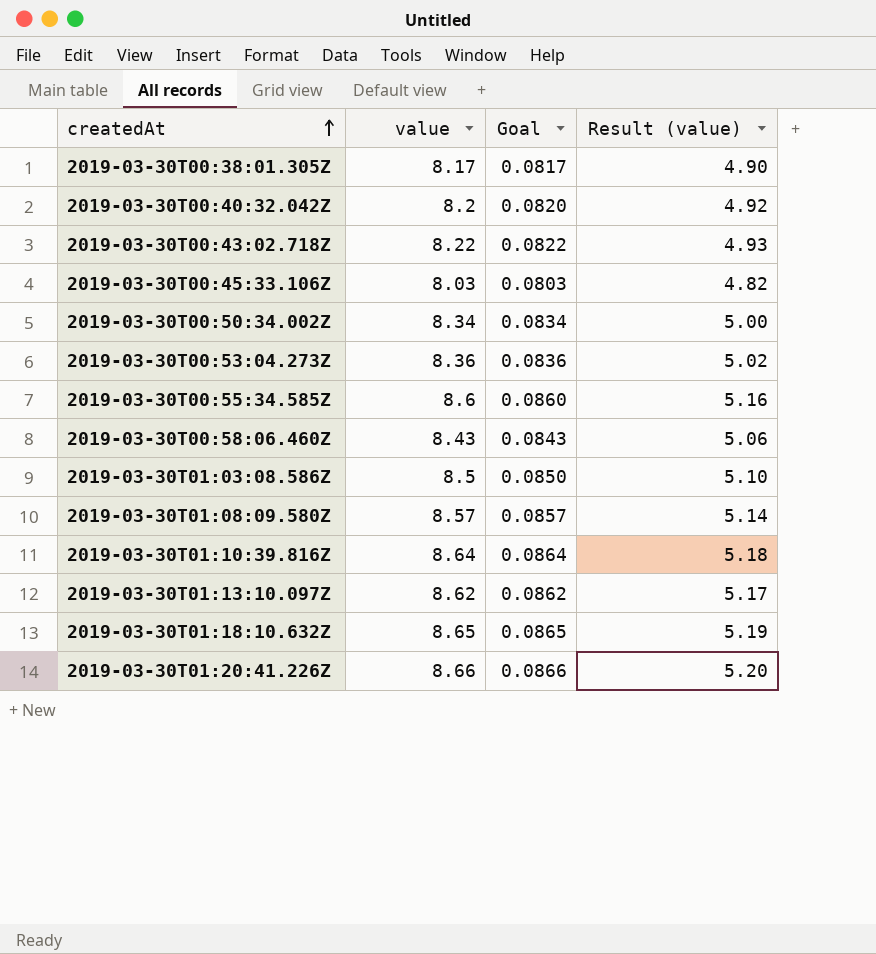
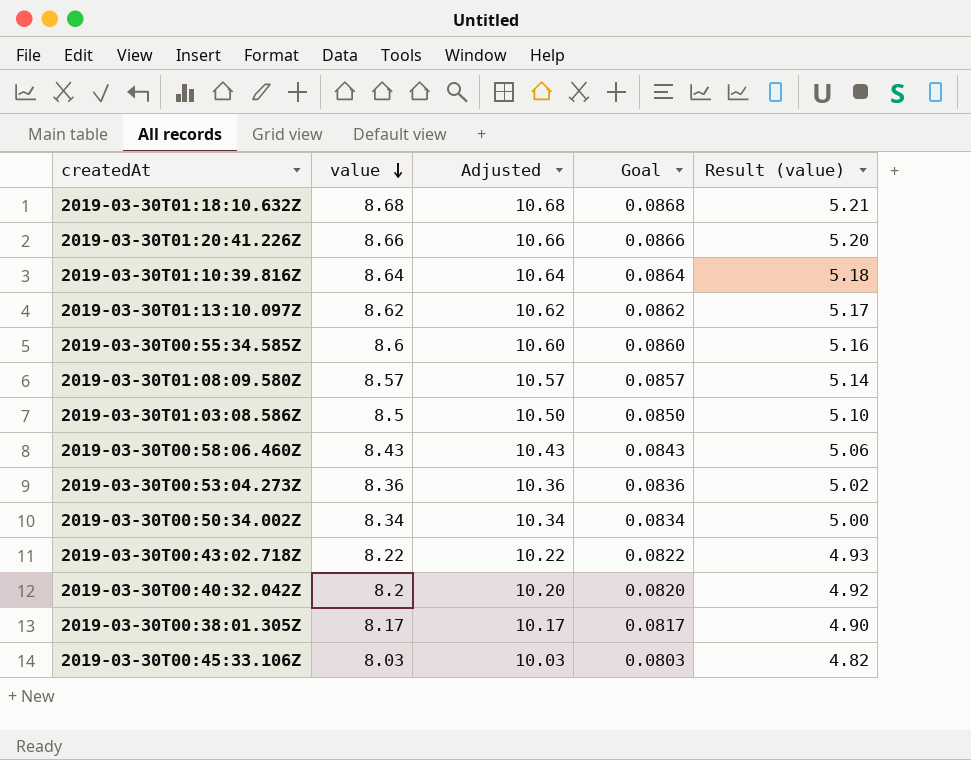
row order: createdAt ascending -> value descending
column Adjusted | formula: none -> [value] + 2
2019-03-30T01:18:10.632Z | value: 8.65 -> 8.68
2019-03-30T01:18:10.632Z | Goal: 0.0865 -> 0.0868
2019-03-30T01:18:10.632Z | Result (value): 5.19 -> 5.21

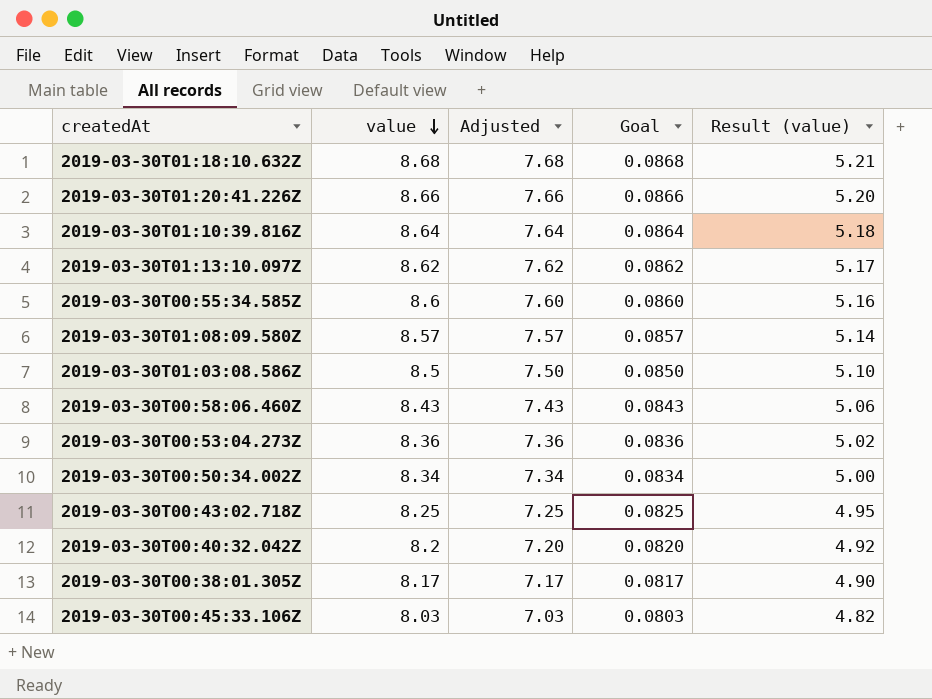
column Adjusted | formula: [value] + 2 -> [value] - 1
2019-03-30T00:43:02.718Z | value: 8.22 -> 8.25
2019-03-30T00:43:02.718Z | Goal: 0.0822 -> 0.0825
2019-03-30T00:43:02.718Z | Result (value): 4.93 -> 4.95

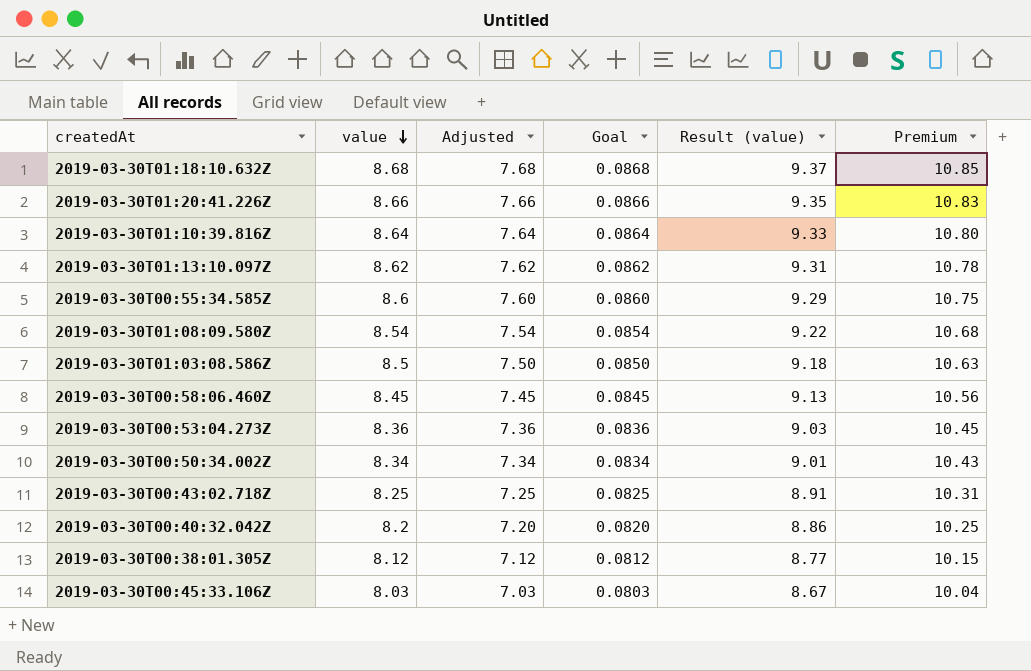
column Result (value) | formula: [value] * 0.6 -> [value] * 1.08
column Premium | formula: none -> [value] * 1.25
2019-03-30T01:08:09.580Z | value: 8.57 -> 8.54
2019-03-30T01:08:09.580Z | Adjusted: 7.57 -> 7.54
2019-03-30T01:08:09.580Z | Goal: 0.0857 -> 0.0854
2019-03-30T00:58:06.460Z | value: 8.43 -> 8.45
2019-03-30T00:58:06.460Z | Adjusted: 7.43 -> 7.45
2019-03-30T00:58:06.460Z | Goal: 0.0843 -> 0.0845
2019-03-30T00:38:01.305Z | value: 8.17 -> 8.12
2019-03-30T00:38:01.305Z | Adjusted: 7.17 -> 7.12
2019-03-30T00:38:01.305Z | Goal: 0.0817 -> 0.0812

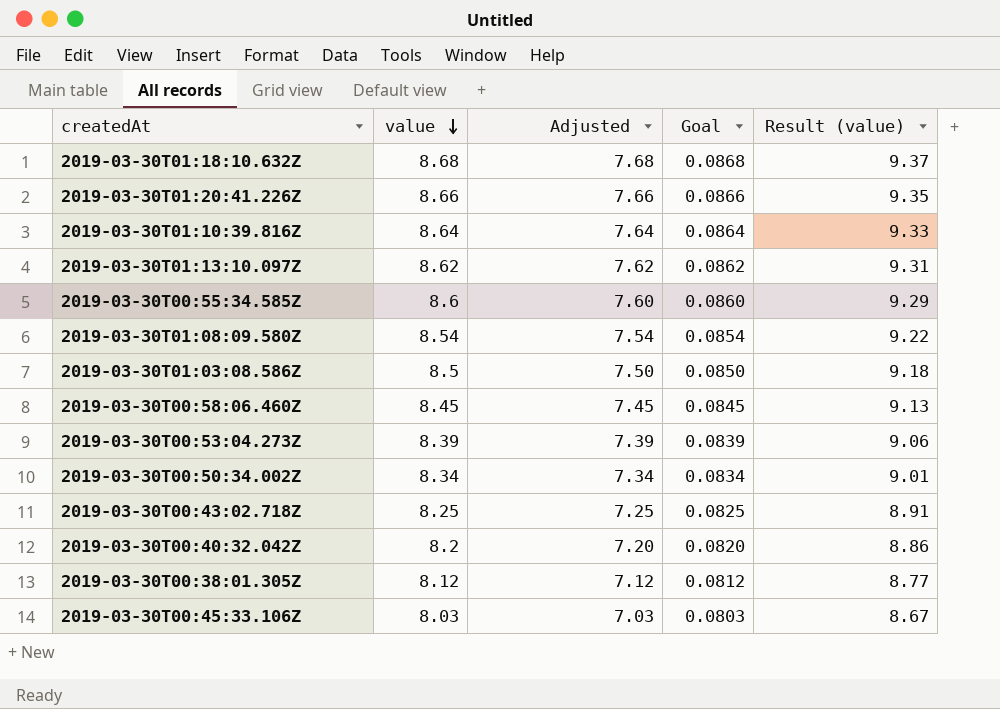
column Premium | formula: [value] * 1.25 -> none
2019-03-30T00:53:04.273Z | value: 8.36 -> 8.39
2019-03-30T00:53:04.273Z | Adjusted: 7.36 -> 7.39
2019-03-30T00:53:04.273Z | Goal: 0.0836 -> 0.0839
2019-03-30T00:53:04.273Z | Result (value): 9.03 -> 9.06

